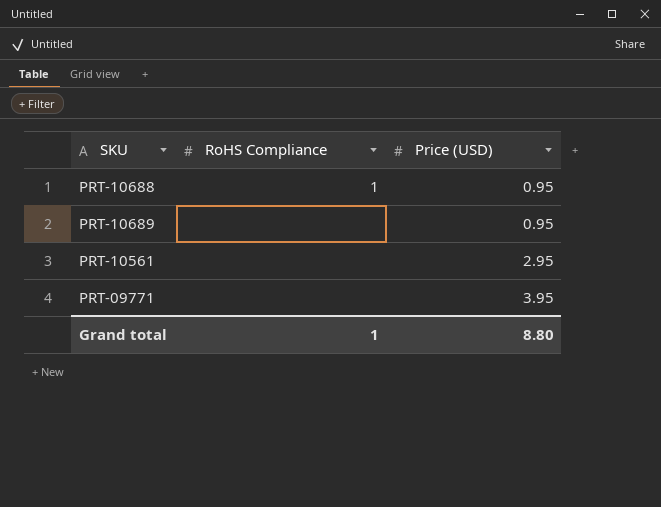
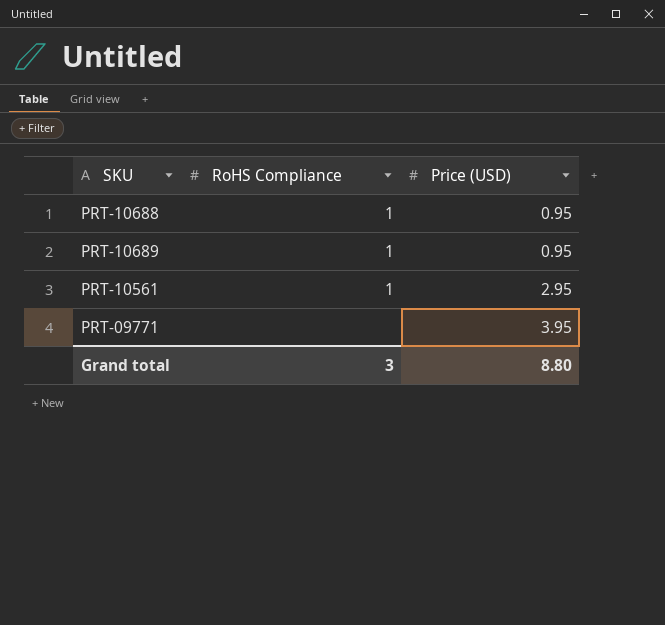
PRT-10689 | RoHS Compliance: none -> 1
PRT-10561 | RoHS Compliance: none -> 1
Grand total | RoHS Compliance: 1 -> 3

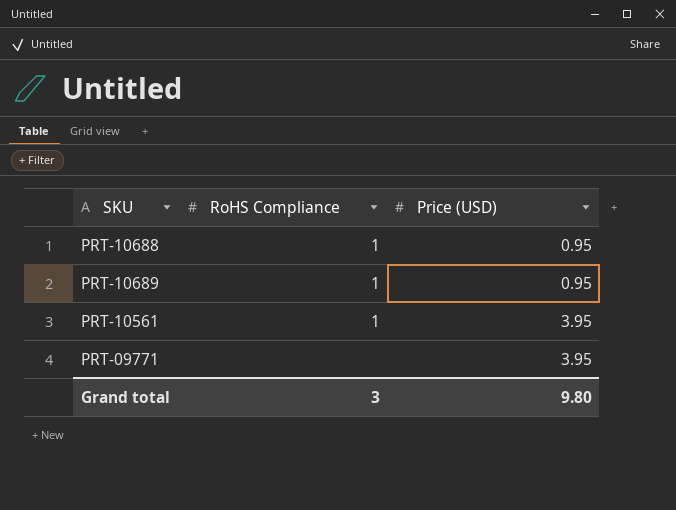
PRT-10561 | Price (USD): 2.95 -> 3.95
Grand total | Price (USD): 8.80 -> 9.80

